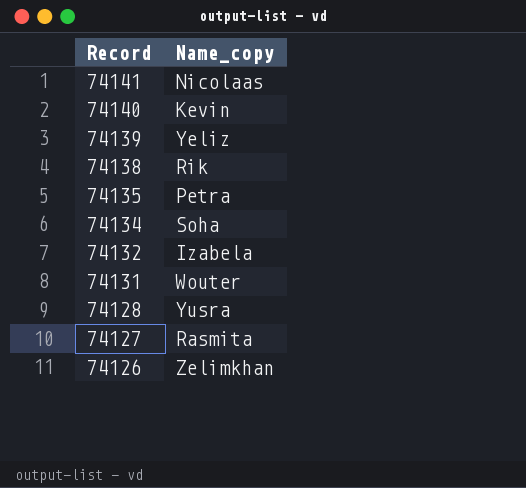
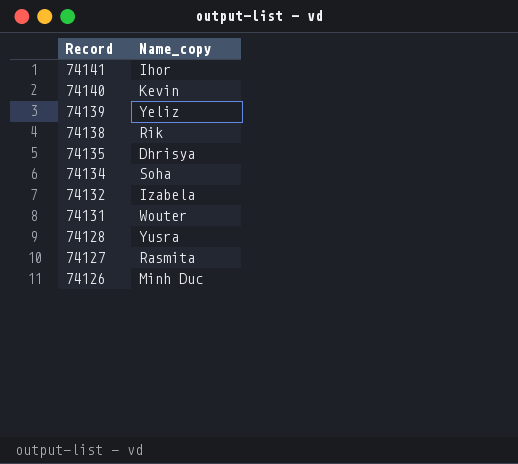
74141 | Name_copy: Nicolaas -> Ihor
74135 | Name_copy: Petra -> Dhrisya
74126 | Name_copy: Zelimkhan -> Minh Duc

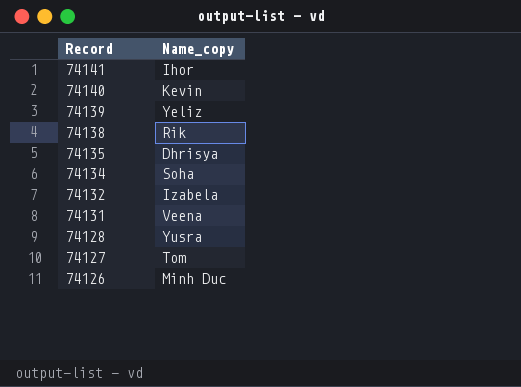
74131 | Name_copy: Wouter -> Veena
74127 | Name_copy: Rasmita -> Tom

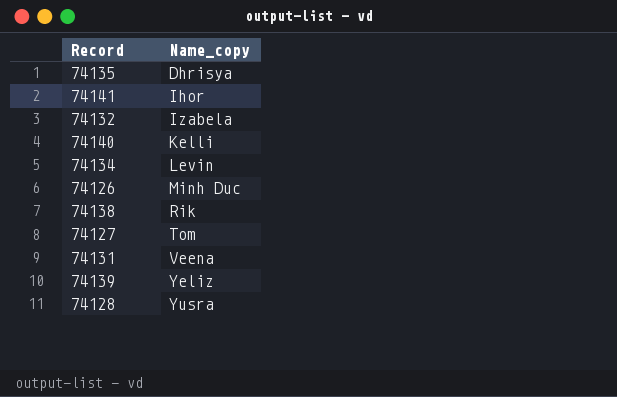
row order: Record descending -> Name_copy ascending
74140 | Name_copy: Kevin -> Kelli
74134 | Name_copy: Soha -> Levin

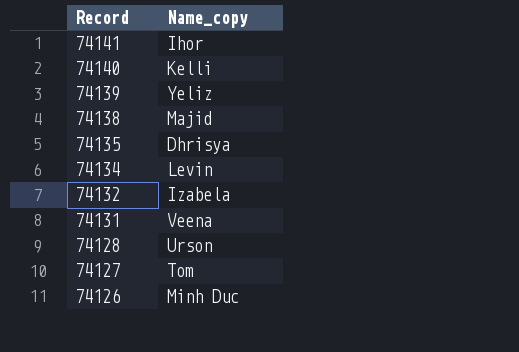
row order: Name_copy ascending -> Record descending
74138 | Name_copy: Rik -> Majid
74128 | Name_copy: Yusra -> Urson

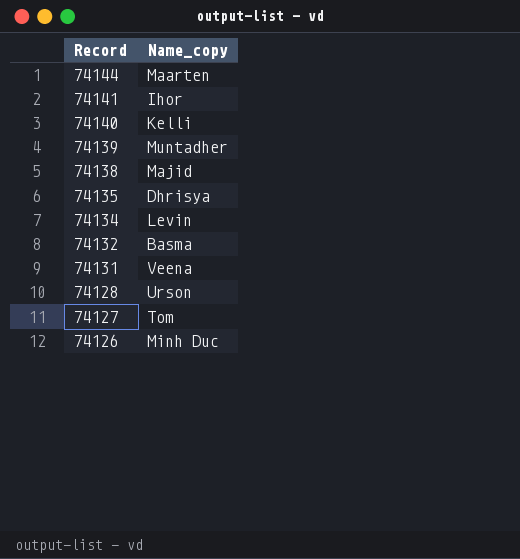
row 74144: none -> Maarten
74139 | Name_copy: Yeliz -> Muntadher
74132 | Name_copy: Izabela -> Basma

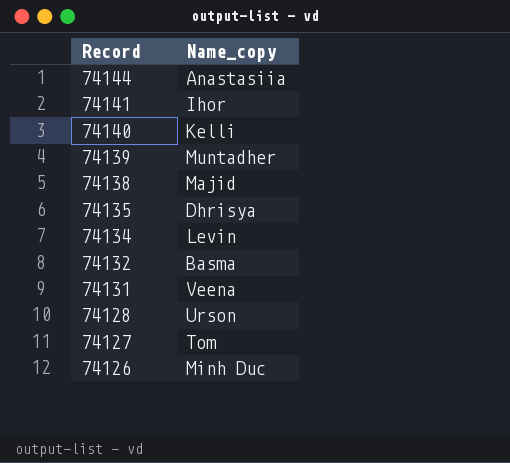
74144 | Name_copy: Maarten -> Anastasiia

